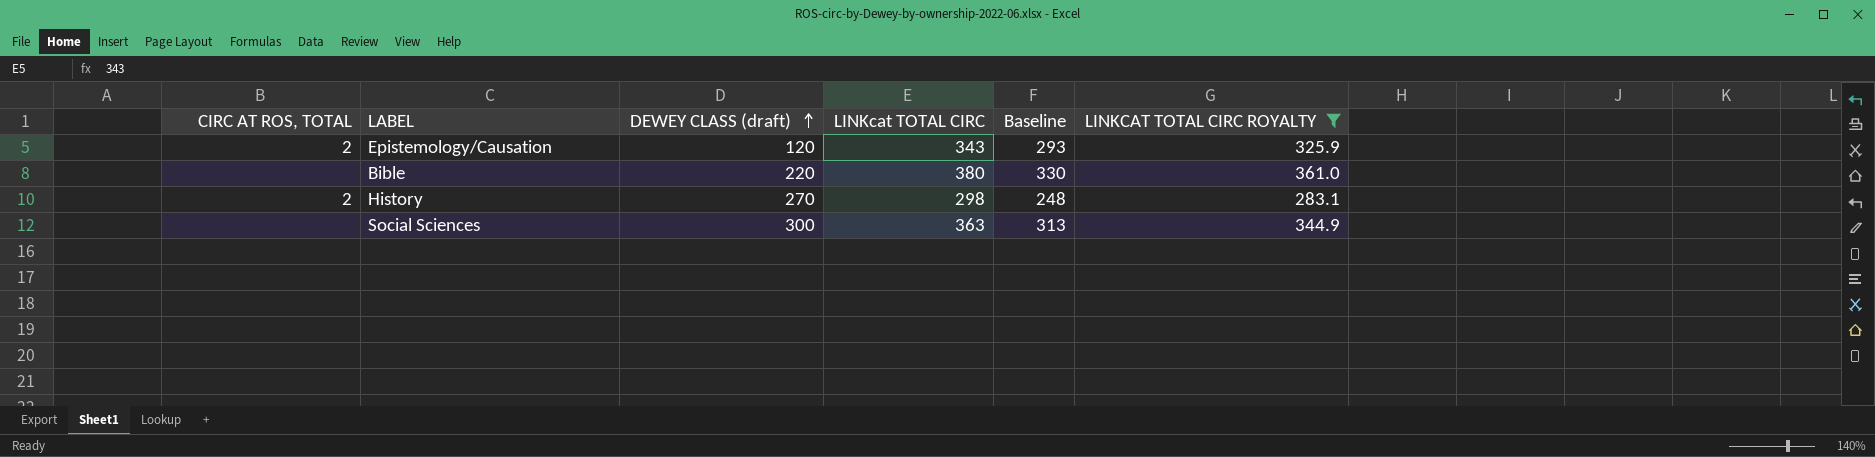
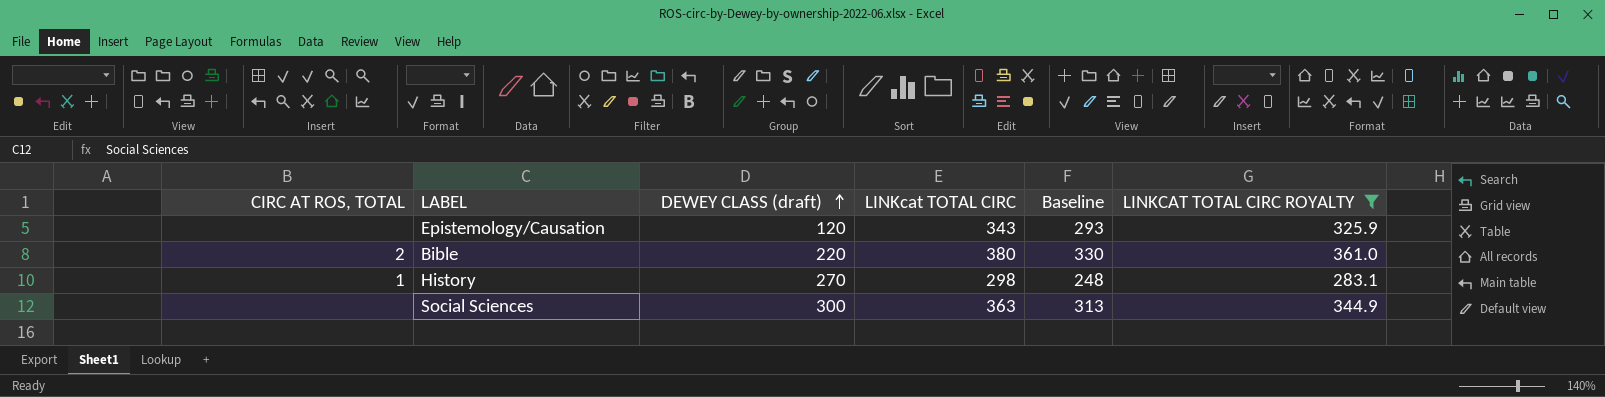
Epistemology/Causation | CIRC AT ROS, TOTAL: 2 -> none
Bible | CIRC AT ROS, TOTAL: none -> 2
History | CIRC AT ROS, TOTAL: 2 -> 1

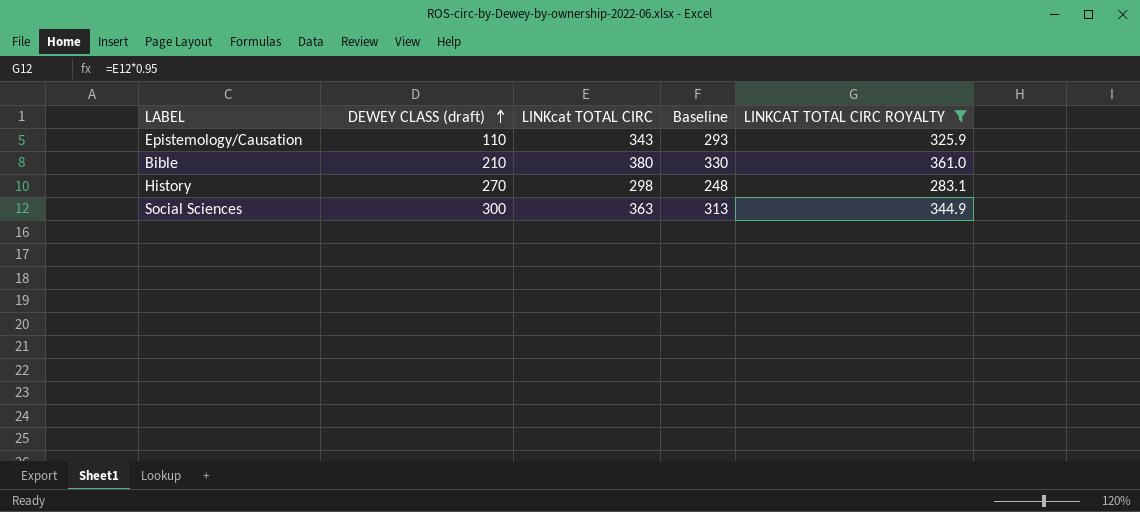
column CIRC AT ROS, TOTAL | position: 1 -> none
Epistemology/Causation | DEWEY CLASS (draft): 120 -> 110
Bible | DEWEY CLASS (draft): 220 -> 210

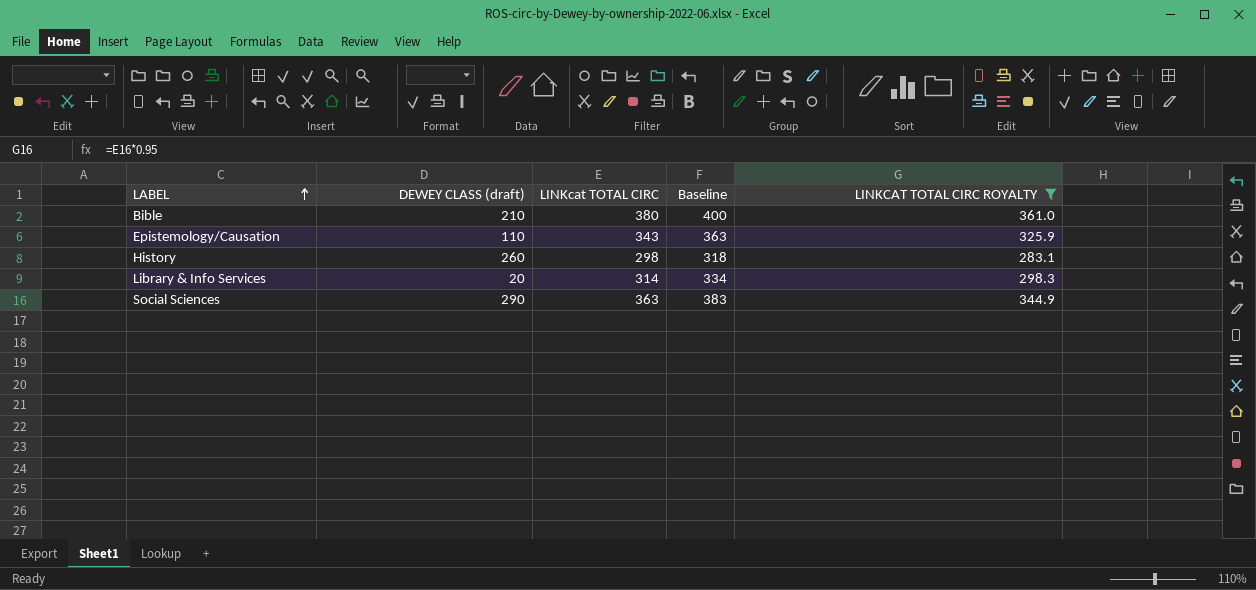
row order: DEWEY CLASS (draft) ascending -> LABEL ascending
column Baseline | formula: [LINKcat TOTAL CIRC] - 50 -> [LINKcat TOTAL CIRC] + 20
History | DEWEY CLASS (draft): 270 -> 260
row Library & Info Services: none -> 20 | 314 | 334 | 298.3
Social Sciences | DEWEY CLASS (draft): 300 -> 290

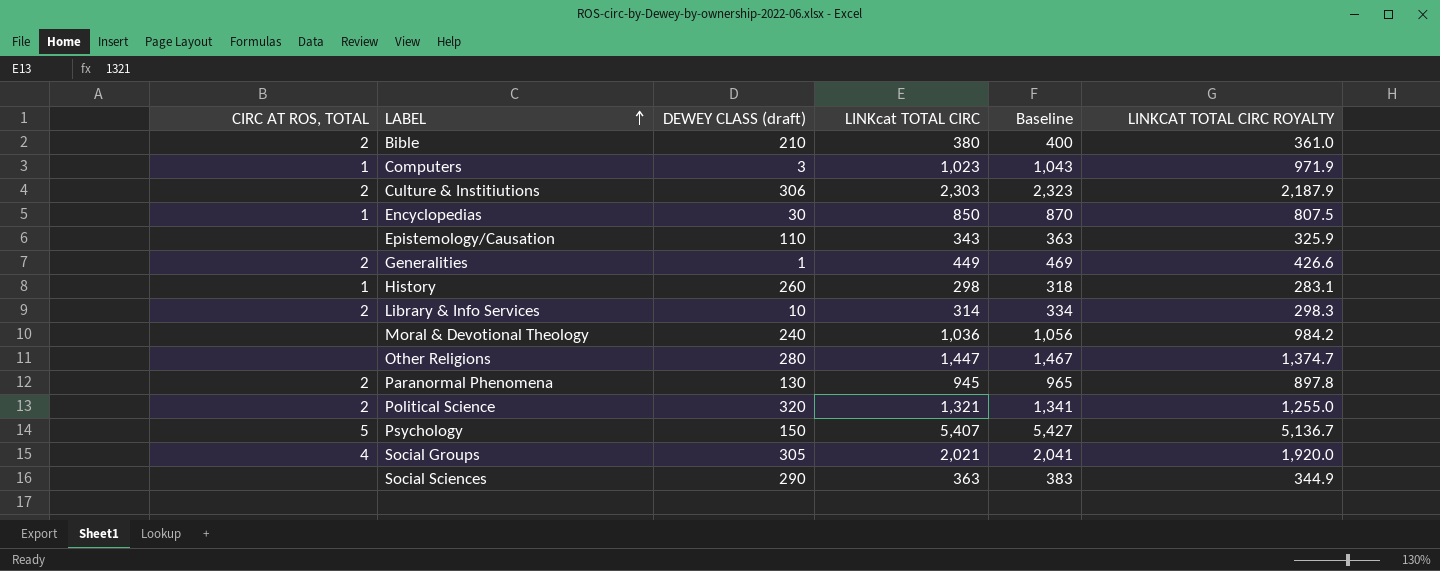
filter: LINKCAT TOTAL CIRC ROYALTY <= 361.0 -> none
column CIRC AT ROS, TOTAL | position: none -> 1
Library & Info Services | DEWEY CLASS (draft): 20 -> 10

